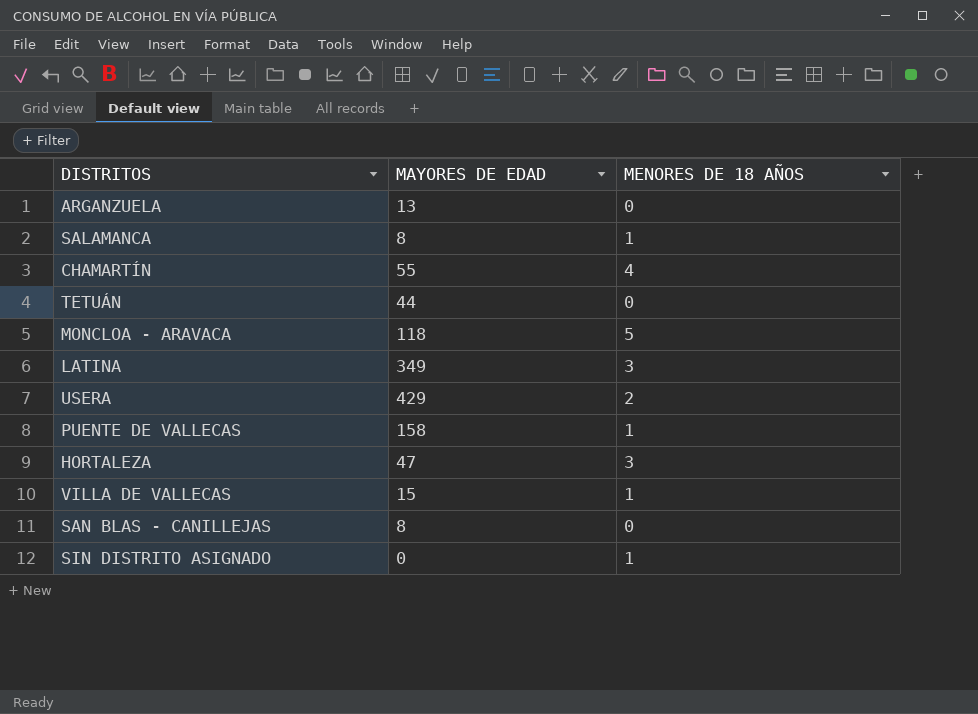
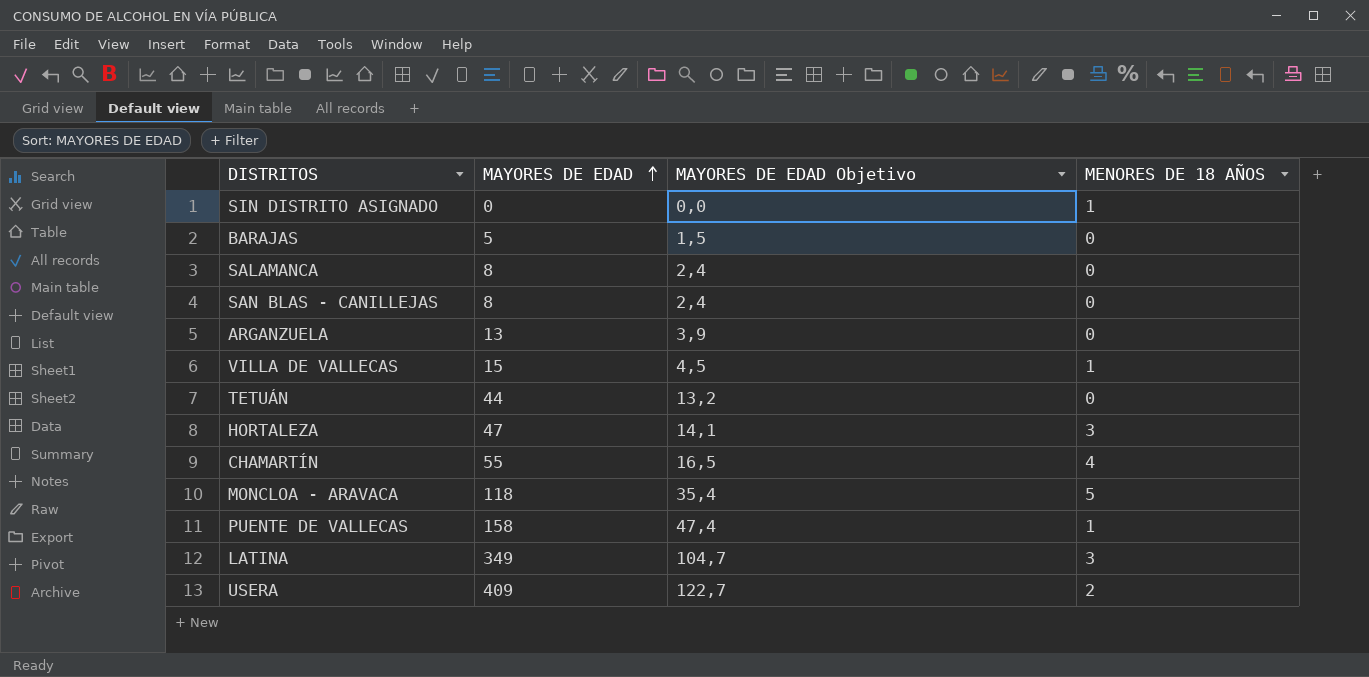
row order: none -> MAYORES DE EDAD ascending
column MAYORES DE EDAD Objetivo | formula: none -> [MAYORES DE EDAD] * 0,3
row BARAJAS: none -> 5 | 1,5 | 0
SALAMANCA | MENORES DE 18 AÑOS: 1 -> 0
USERA | MAYORES DE EDAD: 429 -> 409

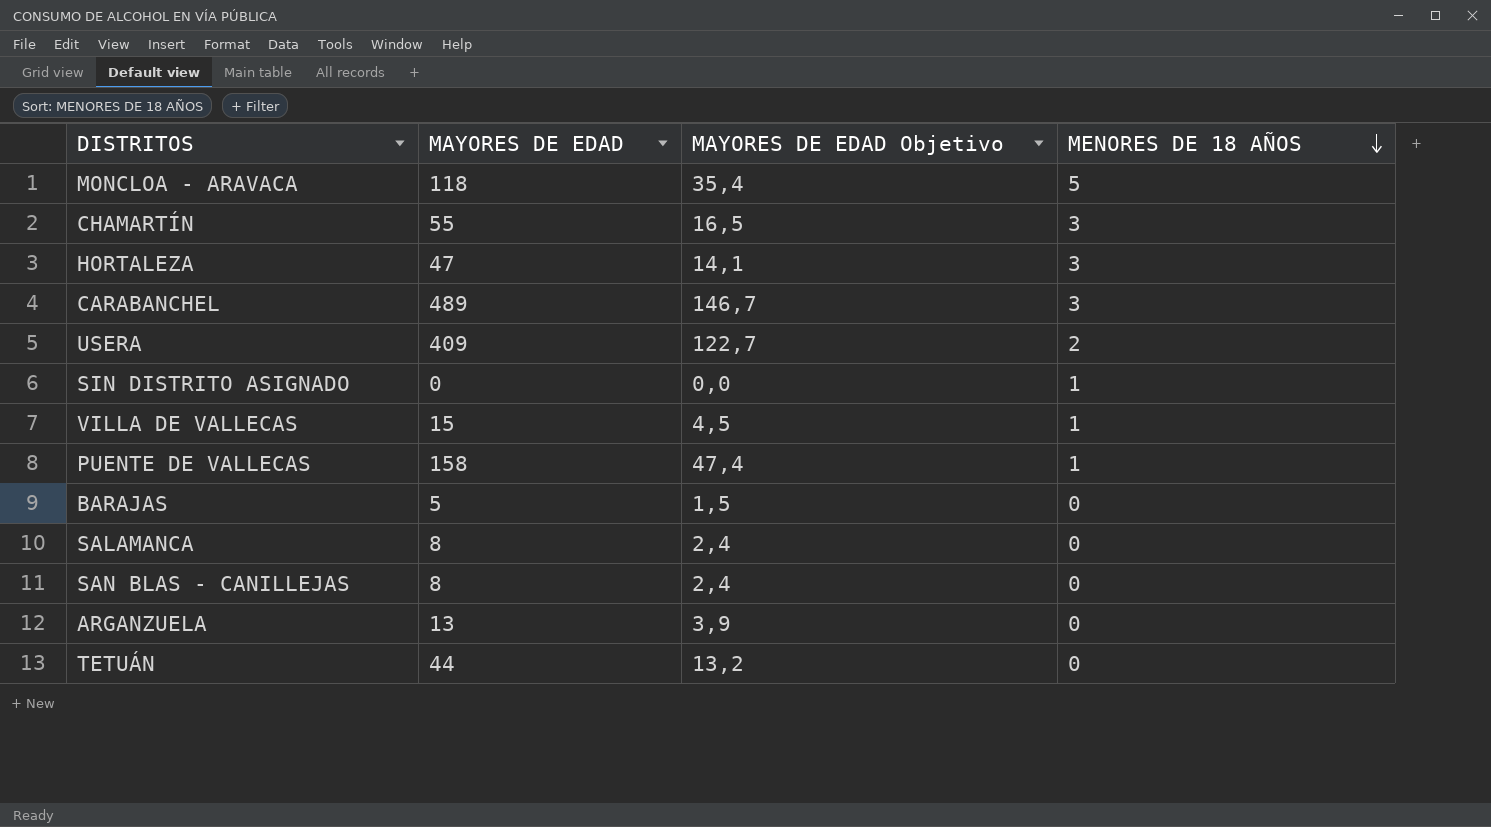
row order: MAYORES DE EDAD ascending -> MENORES DE 18 AÑOS descending
row LATINA: 349 | 104,7 | 3 -> none
CHAMARTÍN | MENORES DE 18 AÑOS: 4 -> 3
row CARABANCHEL: none -> 489 | 146,7 | 3

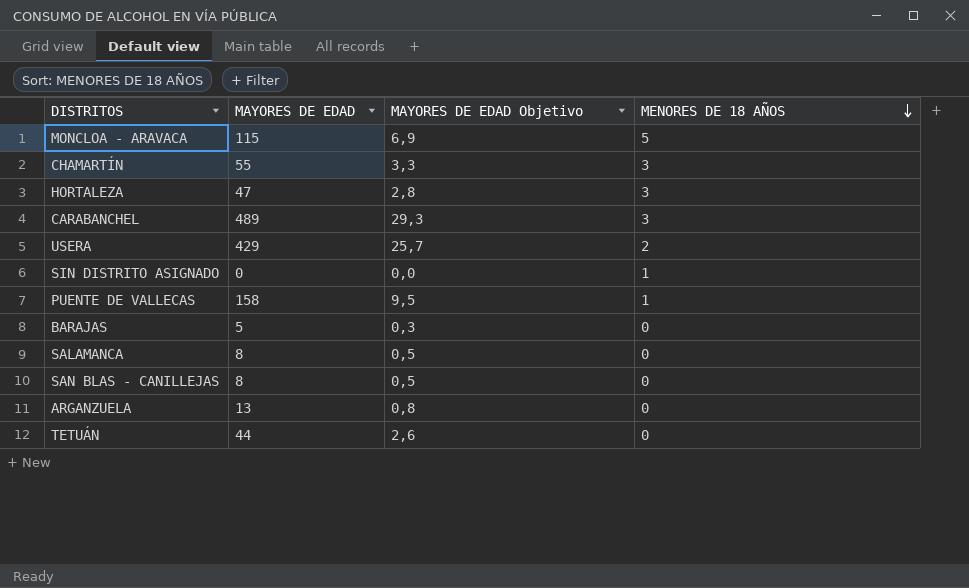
column MAYORES DE EDAD Objetivo | formula: [MAYORES DE EDAD] * 0,3 -> [MAYORES DE EDAD] * 0,06
row VILLA DE VALLECAS: 15 | 4,5 | 1 -> none
MONCLOA - ARAVACA | MAYORES DE EDAD: 118 -> 115
USERA | MAYORES DE EDAD: 409 -> 429

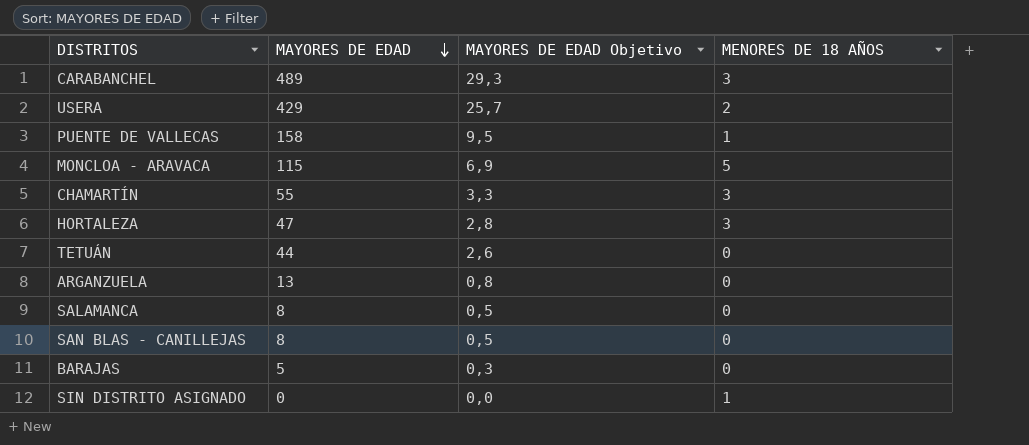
row order: MENORES DE 18 AÑOS descending -> MAYORES DE EDAD descending

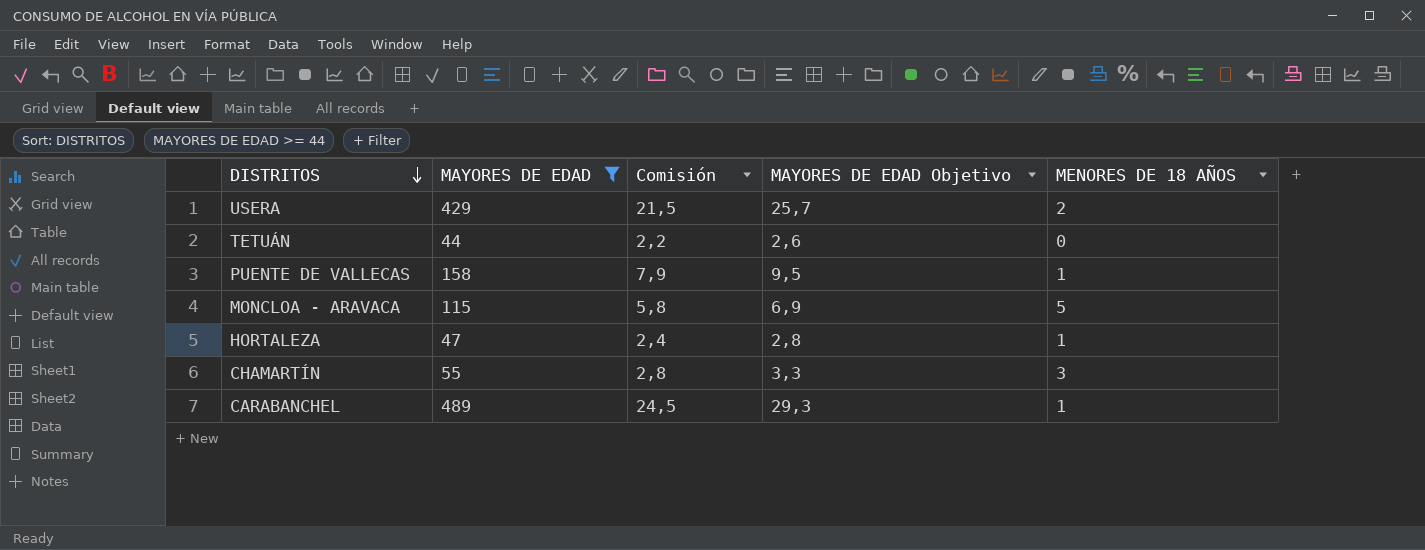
filter: none -> MAYORES DE EDAD >= 44
row order: MAYORES DE EDAD descending -> DISTRITOS descending
column Comisión | formula: none -> [MAYORES DE EDAD] * 0,05
HORTALEZA | MENORES DE 18 AÑOS: 3 -> 1
CARABANCHEL | MENORES DE 18 AÑOS: 3 -> 1

